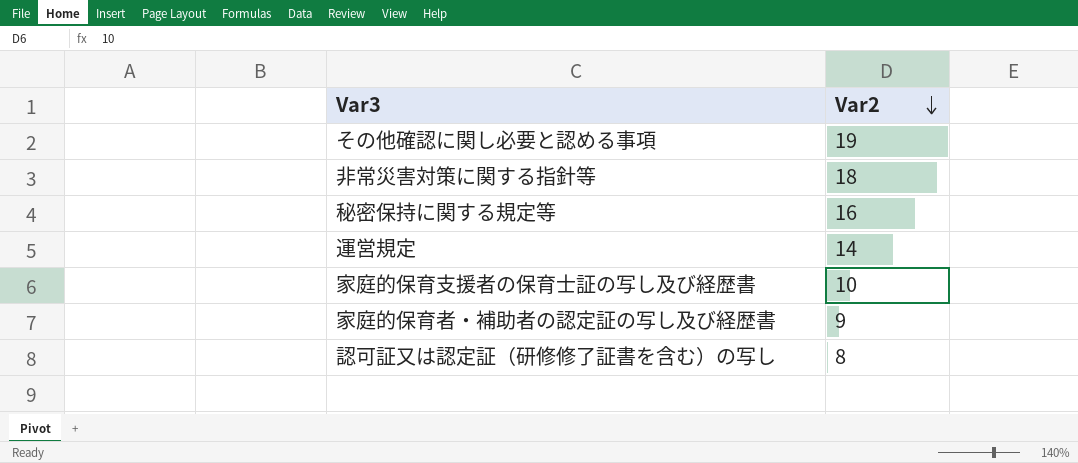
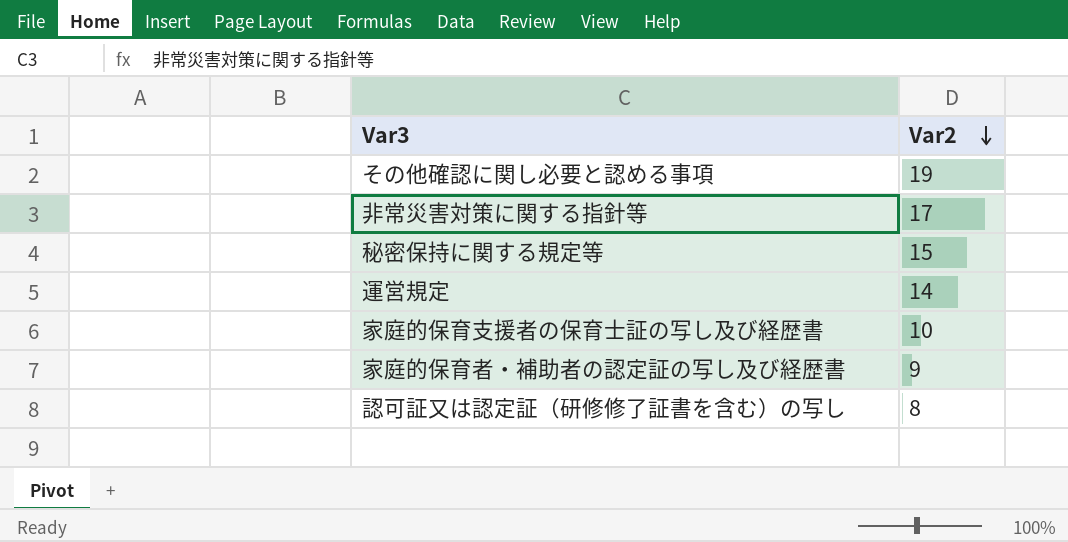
非常災害対策に関する指針等 | Var2: 18 -> 17
秘密保持に関する規定等 | Var2: 16 -> 15

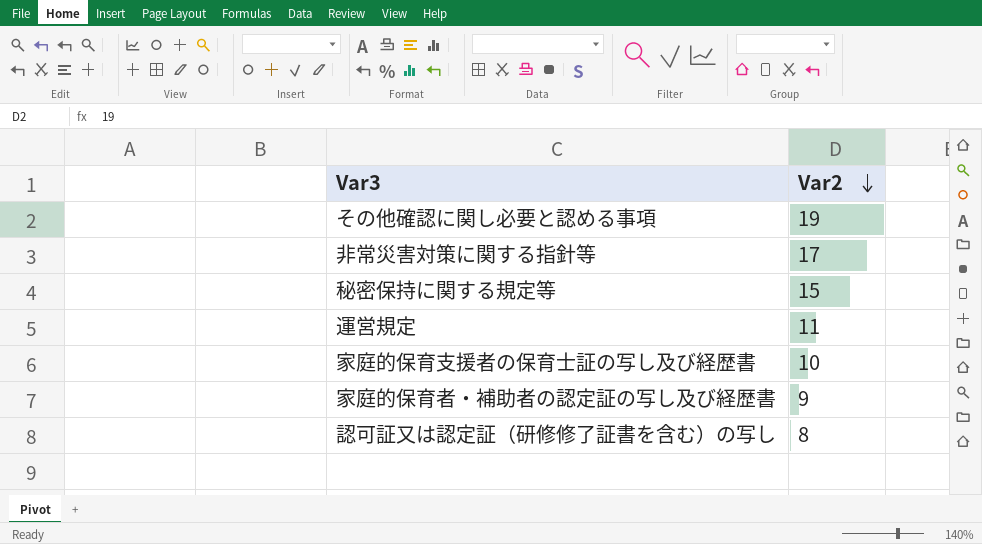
運営規定 | Var2: 14 -> 11

